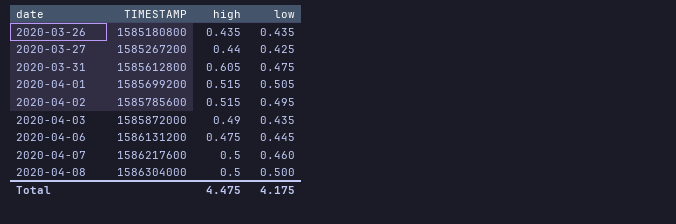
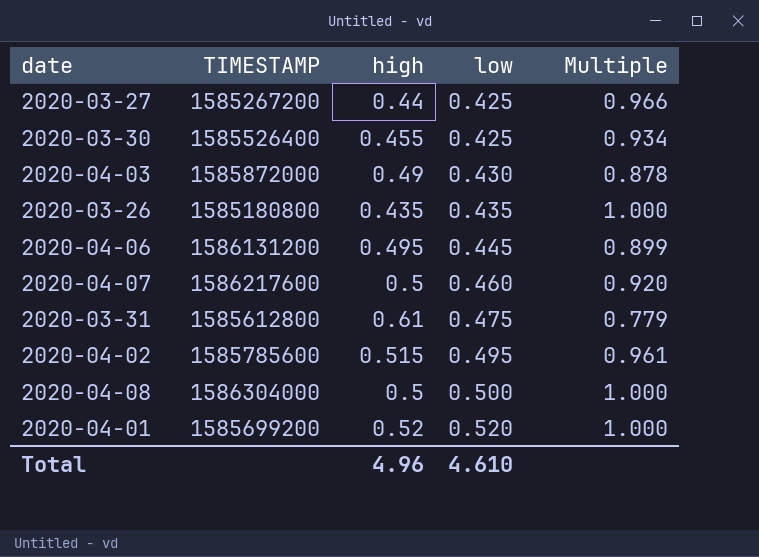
row order: date ascending -> low ascending
column Multiple | formula: none -> [low] / [high]
row 2020-03-30: none -> 1585526400 | 0.455 | 0.425 | 0.934
2020-04-03 | low: 0.435 -> 0.430
2020-04-06 | high: 0.475 -> 0.495
2020-03-31 | high: 0.605 -> 0.61
2020-04-01 | high: 0.515 -> 0.52
2020-04-01 | low: 0.505 -> 0.520
Total | high: 4.475 -> 4.96
Total | low: 4.175 -> 4.610

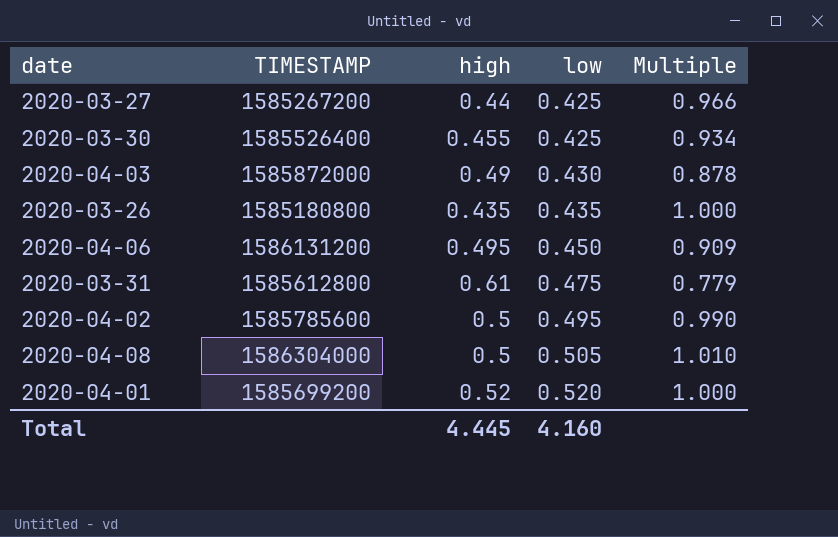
row 2020-04-07: 1586217600 | 0.5 | 0.460 | 0.920 -> none
2020-04-06 | low: 0.445 -> 0.450
2020-04-06 | Multiple: 0.899 -> 0.909
2020-04-02 | high: 0.515 -> 0.5
2020-04-02 | Multiple: 0.961 -> 0.990
2020-04-08 | low: 0.500 -> 0.505
2020-04-08 | Multiple: 1.000 -> 1.010
Total | high: 4.96 -> 4.445
Total | low: 4.610 -> 4.160

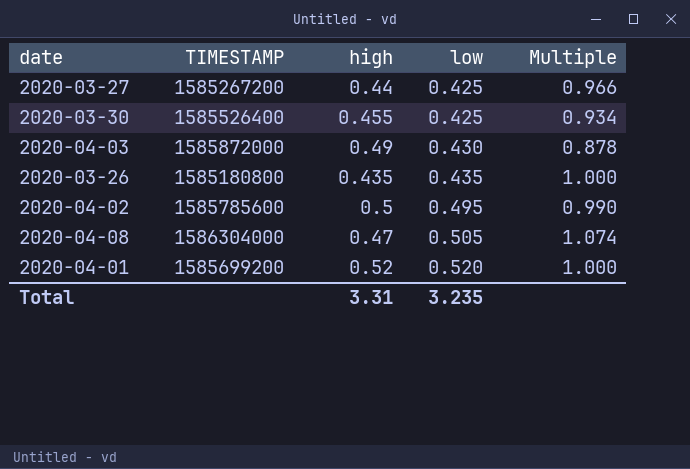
row 2020-04-06: 1586131200 | 0.495 | 0.450 | 0.909 -> none
row 2020-03-31: 1585612800 | 0.61 | 0.475 | 0.779 -> none
2020-04-08 | high: 0.5 -> 0.47
2020-04-08 | Multiple: 1.010 -> 1.074
Total | high: 4.445 -> 3.31
Total | low: 4.160 -> 3.235

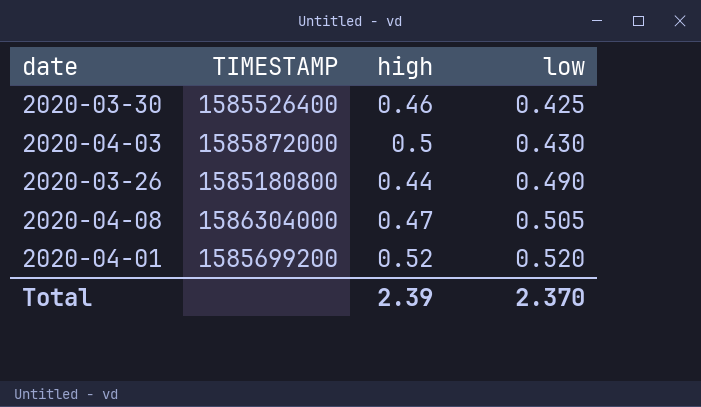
column Multiple | formula: [low] / [high] -> none
row 2020-03-27: 1585267200 | 0.44 | 0.425 | 0.966 -> none
row 2020-04-02: 1585785600 | 0.5 | 0.495 | 0.990 -> none
2020-03-30 | high: 0.455 -> 0.46
2020-04-03 | high: 0.49 -> 0.5
2020-03-26 | high: 0.435 -> 0.44
2020-03-26 | low: 0.435 -> 0.490
Total | high: 3.31 -> 2.39
Total | low: 3.235 -> 2.370

